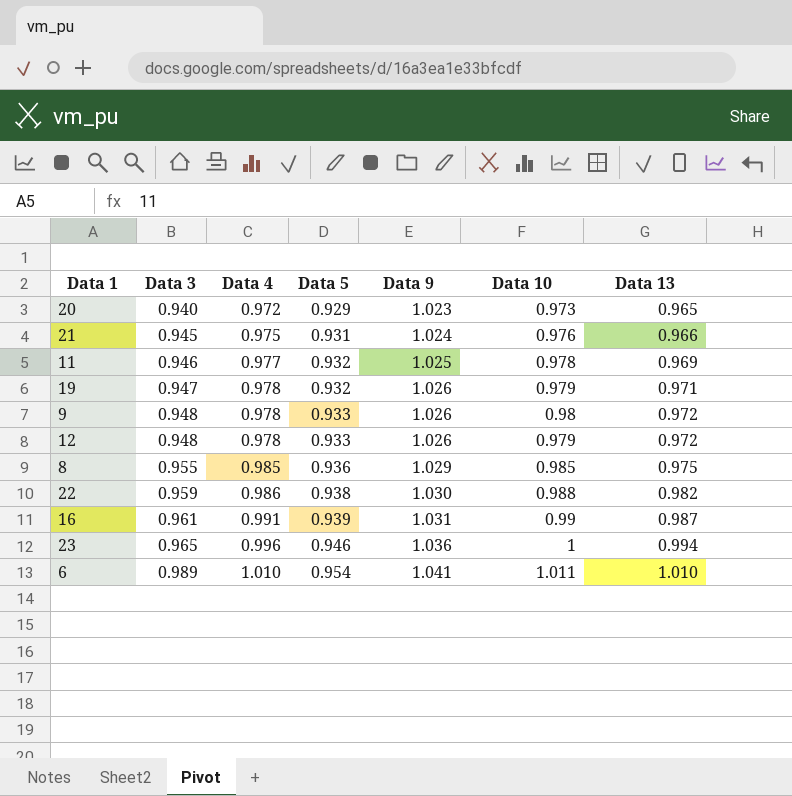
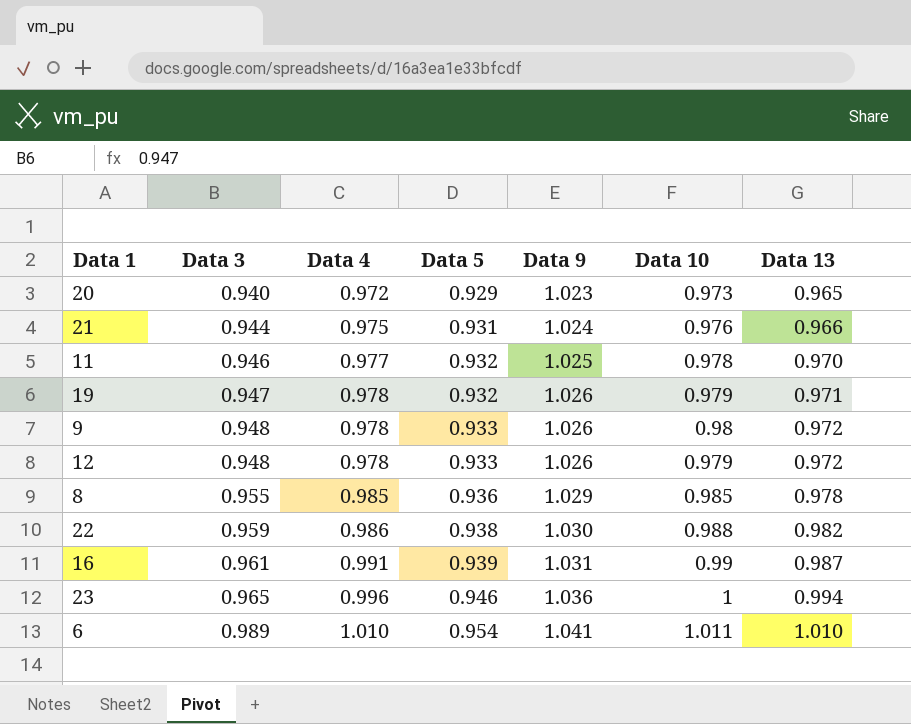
21 | Data 3: 0.945 -> 0.944
11 | Data 13: 0.969 -> 0.970
8 | Data 13: 0.975 -> 0.978

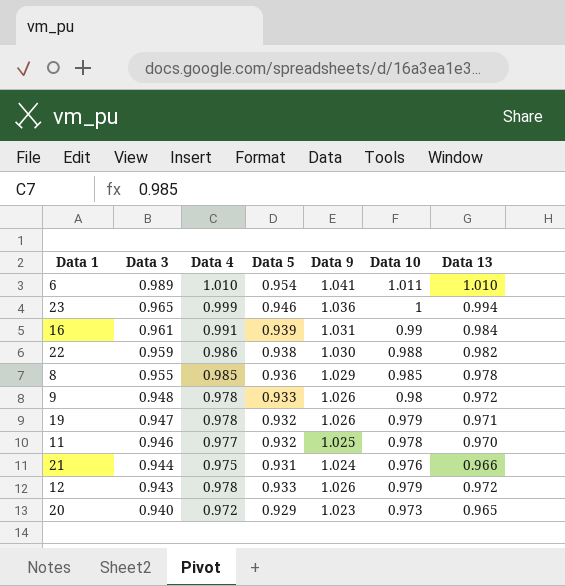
row order: Data 3 ascending -> Data 3 descending
23 | Data 4: 0.996 -> 0.999
16 | Data 13: 0.987 -> 0.984
12 | Data 3: 0.948 -> 0.943

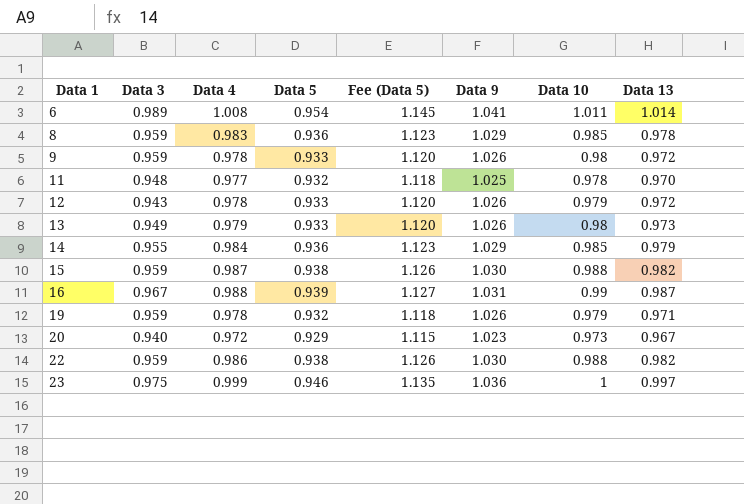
row order: Data 3 descending -> Data 1 ascending
column Fee (Data 5) | formula: none -> [Data 5] * 1.2
row 21: 0.944 | 0.975 | 0.931 | 1.024 | 0.976 | 0.966 -> none
6 | Data 4: 1.010 -> 1.008
6 | Data 13: 1.010 -> 1.014
8 | Data 3: 0.955 -> 0.959
8 | Data 4: 0.985 -> 0.983
9 | Data 3: 0.948 -> 0.959
11 | Data 3: 0.946 -> 0.948
row 13: none -> 0.949 | 0.979 | 0.933 | 1.120 | 1.026 | 0.98 | 0.973
row 14: none -> 0.955 | 0.984 | 0.936 | 1.123 | 1.029 | 0.985 | 0.979
row 15: none -> 0.959 | 0.987 | 0.938 | 1.126 | 1.030 | 0.988 | 0.982
16 | Data 3: 0.961 -> 0.967
16 | Data 4: 0.991 -> 0.988
16 | Data 13: 0.984 -> 0.987
19 | Data 3: 0.947 -> 0.959
20 | Data 13: 0.965 -> 0.967
23 | Data 3: 0.965 -> 0.975
23 | Data 13: 0.994 -> 0.997

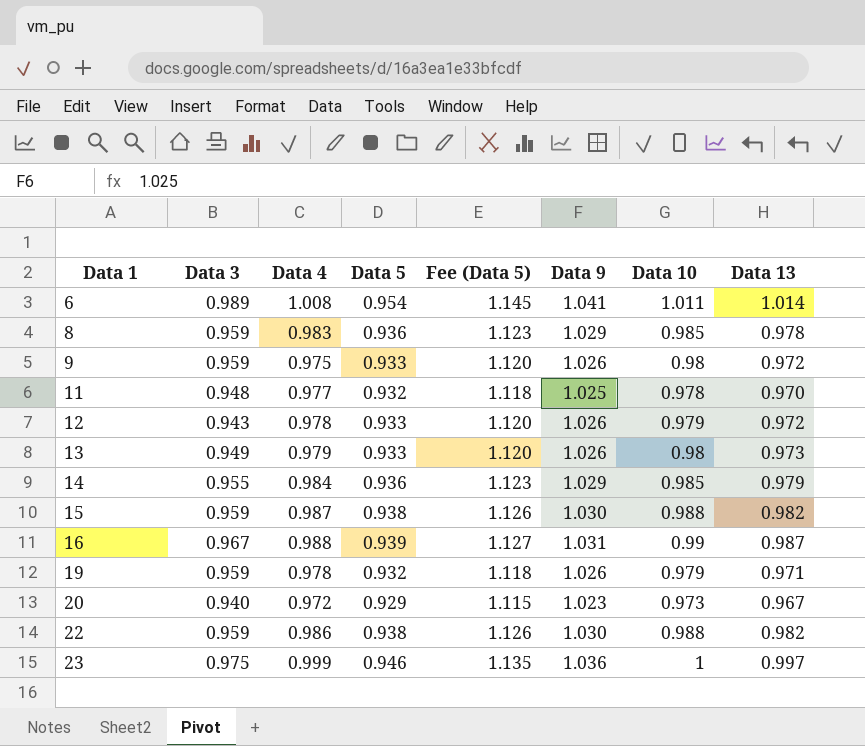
9 | Data 4: 0.978 -> 0.975

